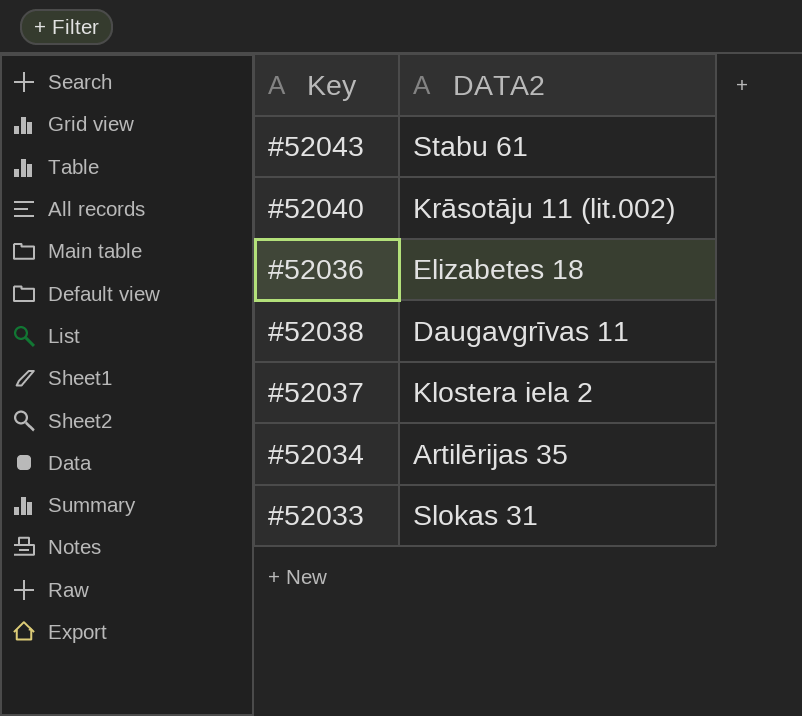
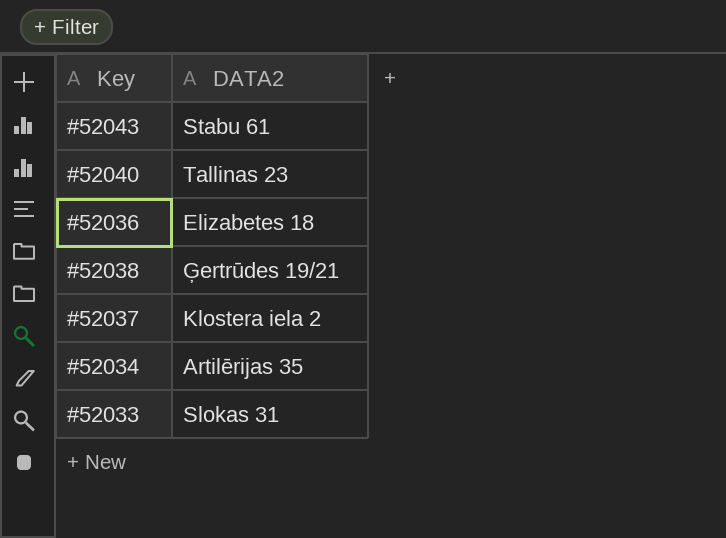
#52040 | DATA2: Krāsotāju 11 (lit.002) -> Tallinas 23
#52038 | DATA2: Daugavgrīvas 11 -> Ģertrūdes 19/21

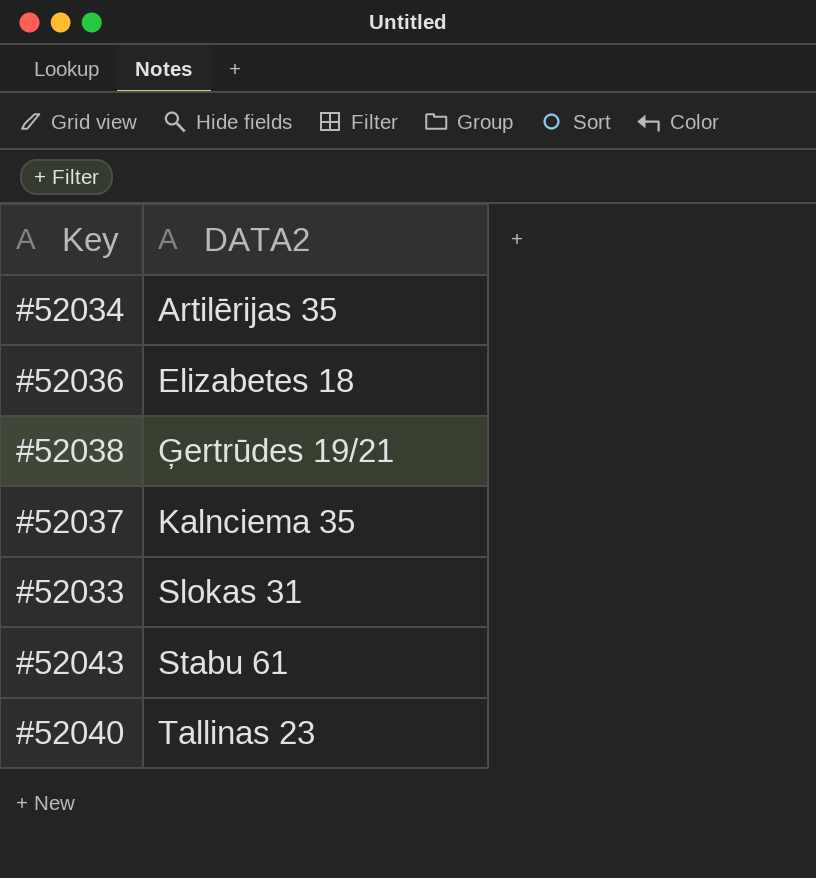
row order: none -> DATA2 ascending
#52037 | DATA2: Klostera iela 2 -> Kalnciema 35

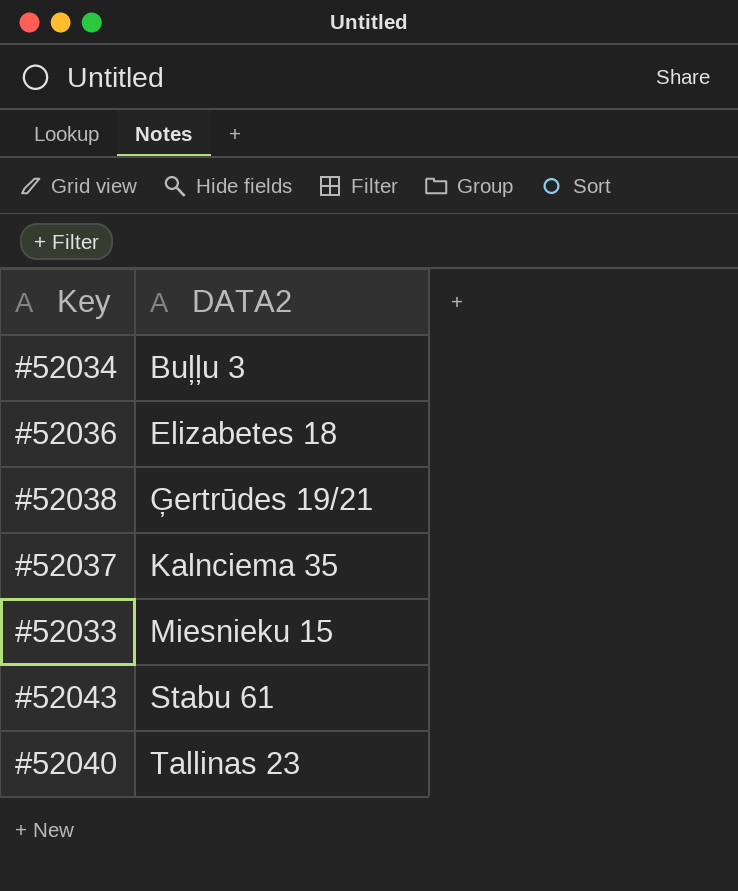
#52034 | DATA2: Artilērijas 35 -> Buļļu 3
#52033 | DATA2: Slokas 31 -> Miesnieku 15

